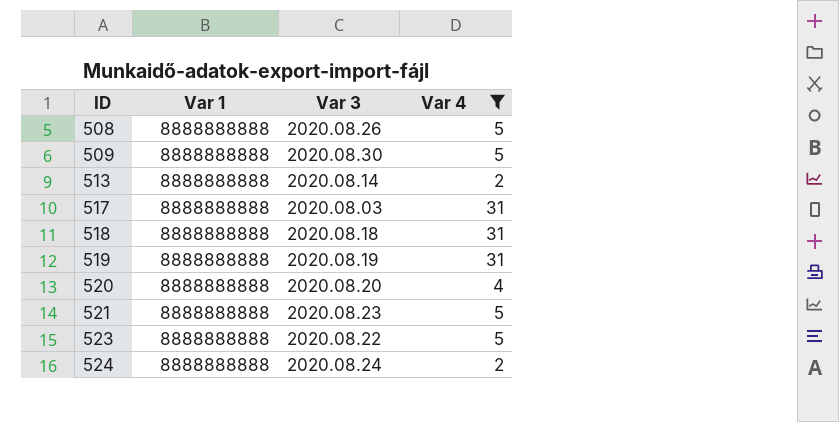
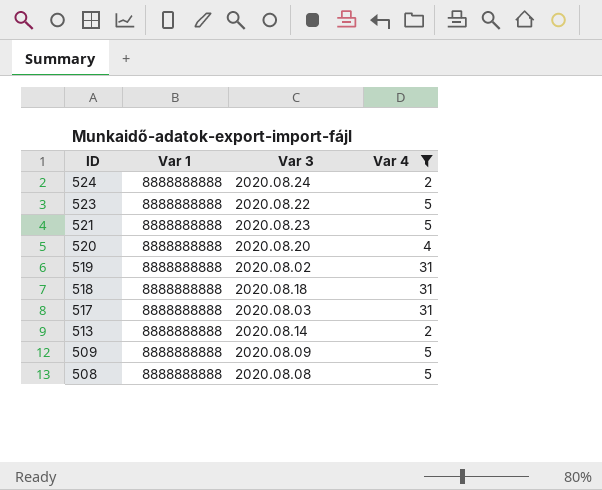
row order: ID ascending -> ID descending
519 | Var 3: 2020.08.19 -> 2020.08.02
509 | Var 3: 2020.08.30 -> 2020.08.09
508 | Var 3: 2020.08.26 -> 2020.08.08

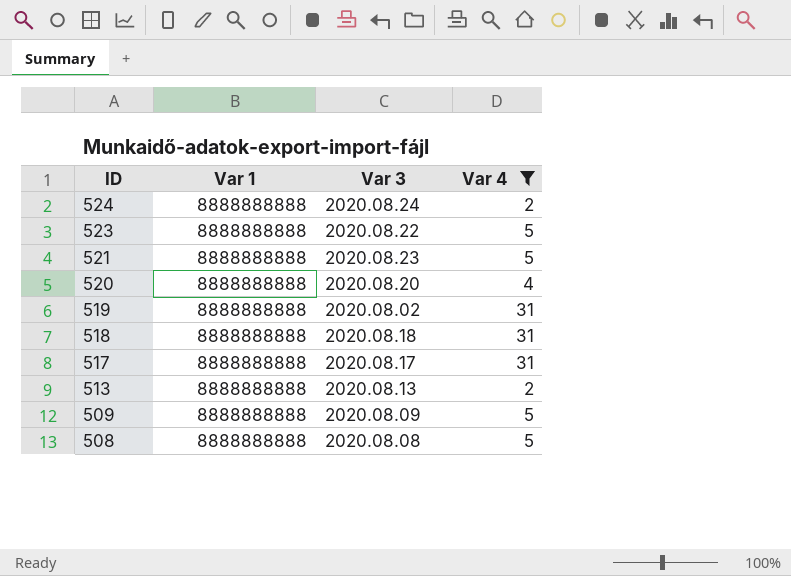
517 | Var 3: 2020.08.03 -> 2020.08.17
513 | Var 3: 2020.08.14 -> 2020.08.13

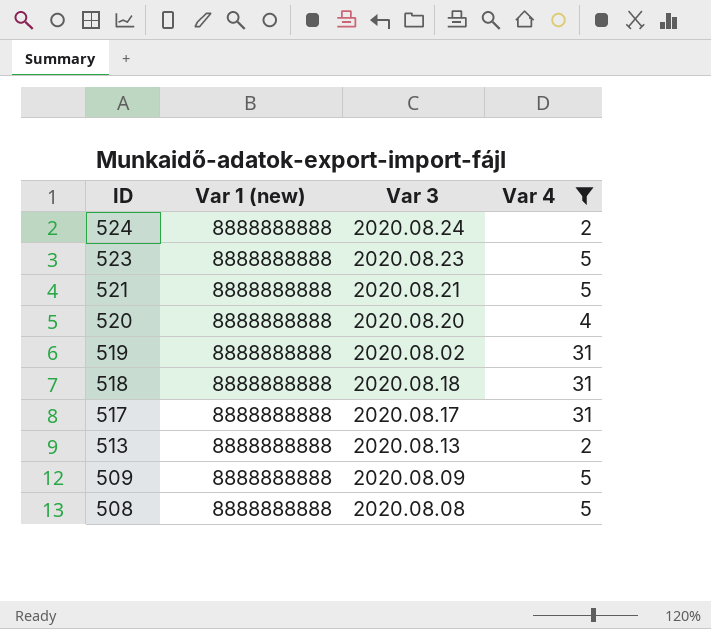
column name: Var 1 -> Var 1 (new)
523 | Var 3: 2020.08.22 -> 2020.08.23
521 | Var 3: 2020.08.23 -> 2020.08.21

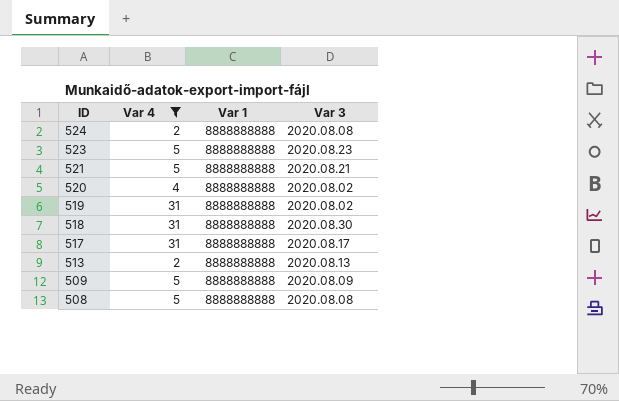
column Var 4 | position: 4 -> 2
column name: Var 1 (new) -> Var 1
524 | Var 3: 2020.08.24 -> 2020.08.08
520 | Var 3: 2020.08.20 -> 2020.08.02
518 | Var 3: 2020.08.18 -> 2020.08.30

